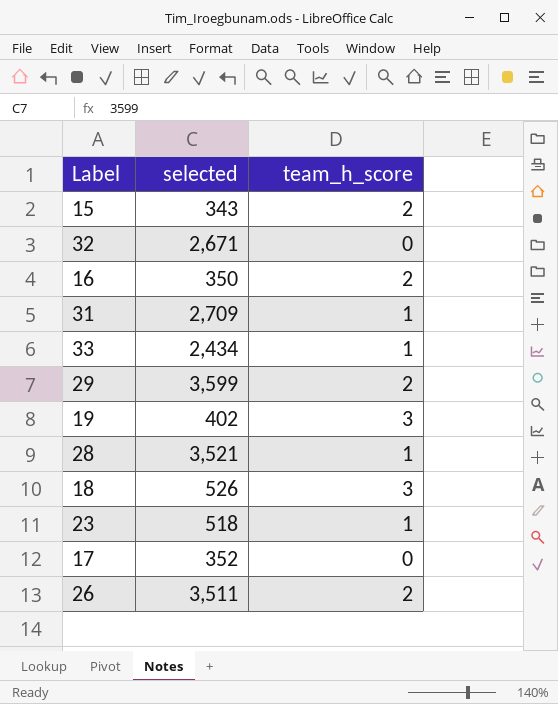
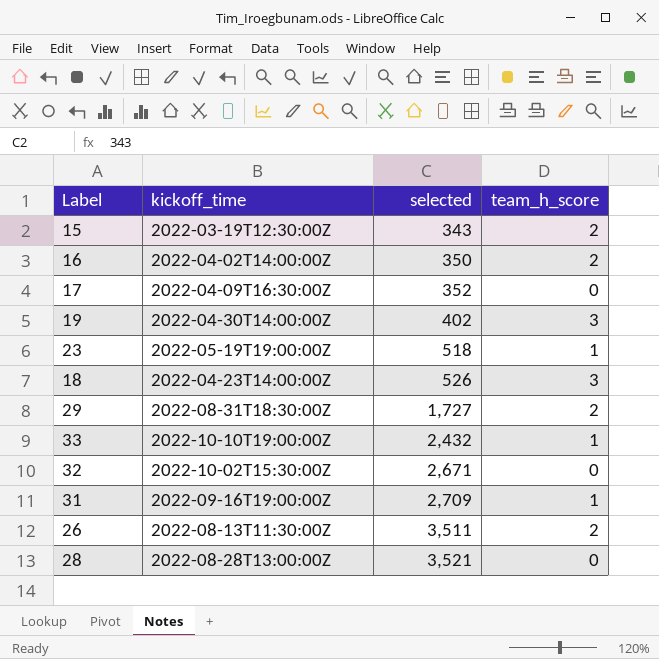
row order: none -> selected ascending
column kickoff_time | position: none -> 2
29 | selected: 3,599 -> 1,727
33 | selected: 2,434 -> 2,432
28 | team_h_score: 1 -> 0

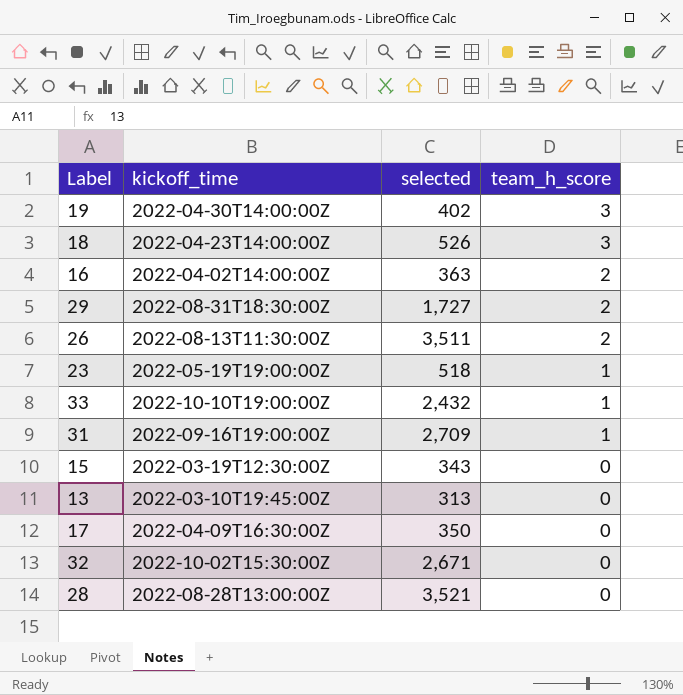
row order: selected ascending -> team_h_score descending
16 | selected: 350 -> 363
15 | team_h_score: 2 -> 0
row 13: none -> 2022-03-10T19:45:00Z | 313 | 0
17 | selected: 352 -> 350

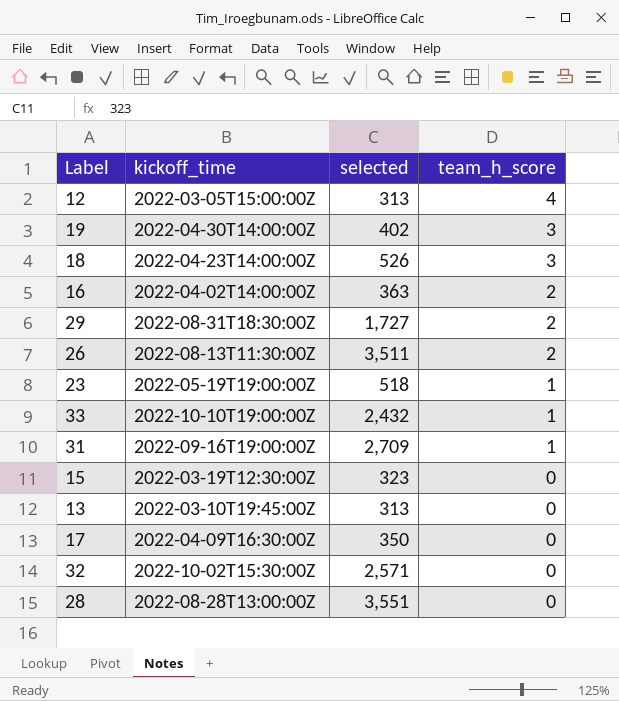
row 12: none -> 2022-03-05T15:00:00Z | 313 | 4
15 | selected: 343 -> 323
32 | selected: 2,671 -> 2,571
28 | selected: 3,521 -> 3,551

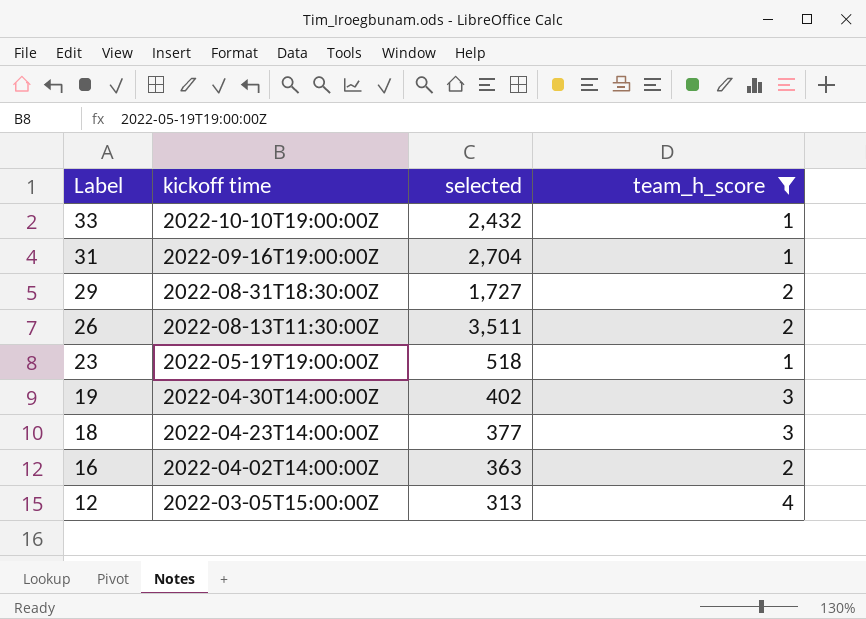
filter: none -> team_h_score != 0
row order: team_h_score descending -> Label descending
column name: kickoff_time -> kickoff time
31 | selected: 2,709 -> 2,704
18 | selected: 526 -> 377

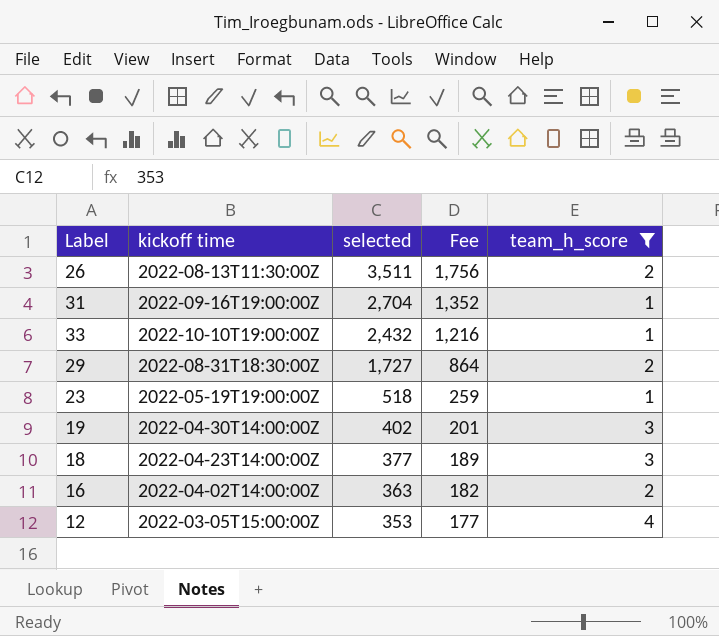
row order: Label descending -> selected descending
column Fee | formula: none -> [selected] * 0.5
12 | selected: 313 -> 353

